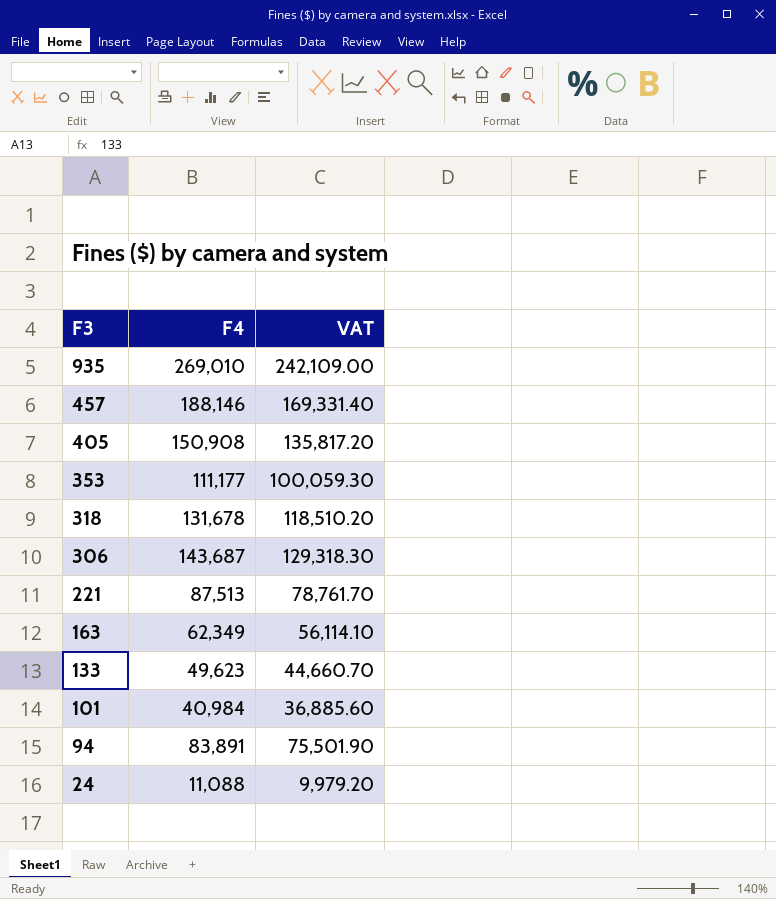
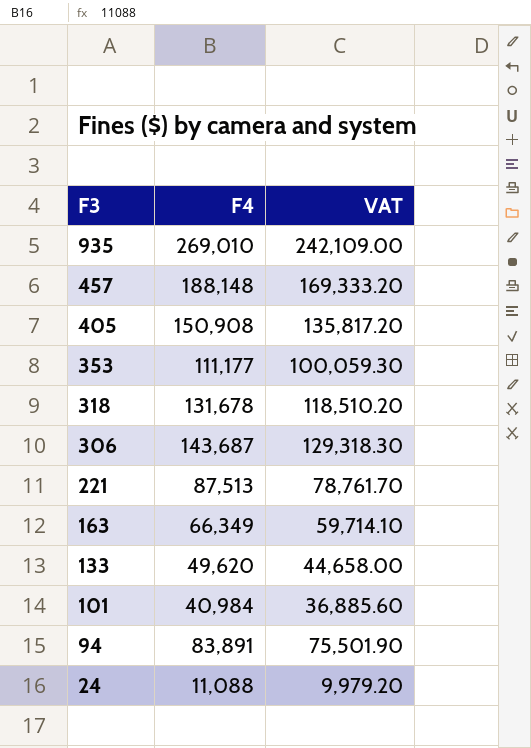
457 | F4: 188,146 -> 188,148
457 | VAT: 169,331.40 -> 169,333.20
163 | F4: 62,349 -> 66,349
163 | VAT: 56,114.10 -> 59,714.10
133 | F4: 49,623 -> 49,620
133 | VAT: 44,660.70 -> 44,658.00

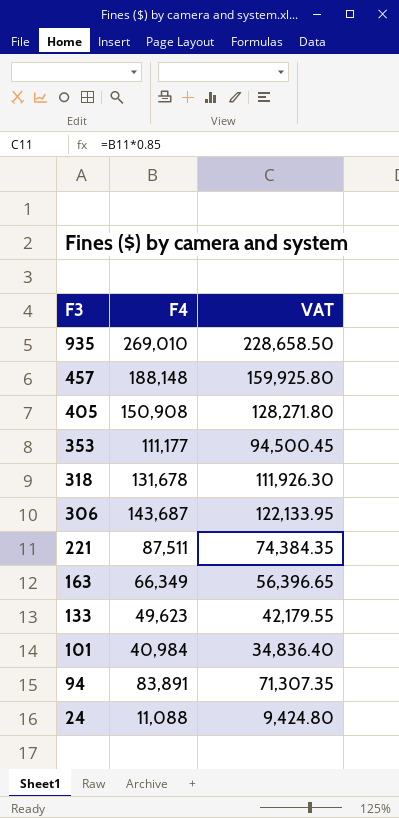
column VAT | formula: [F4] * 0.9 -> [F4] * 0.85
221 | F4: 87,513 -> 87,511
133 | F4: 49,620 -> 49,623

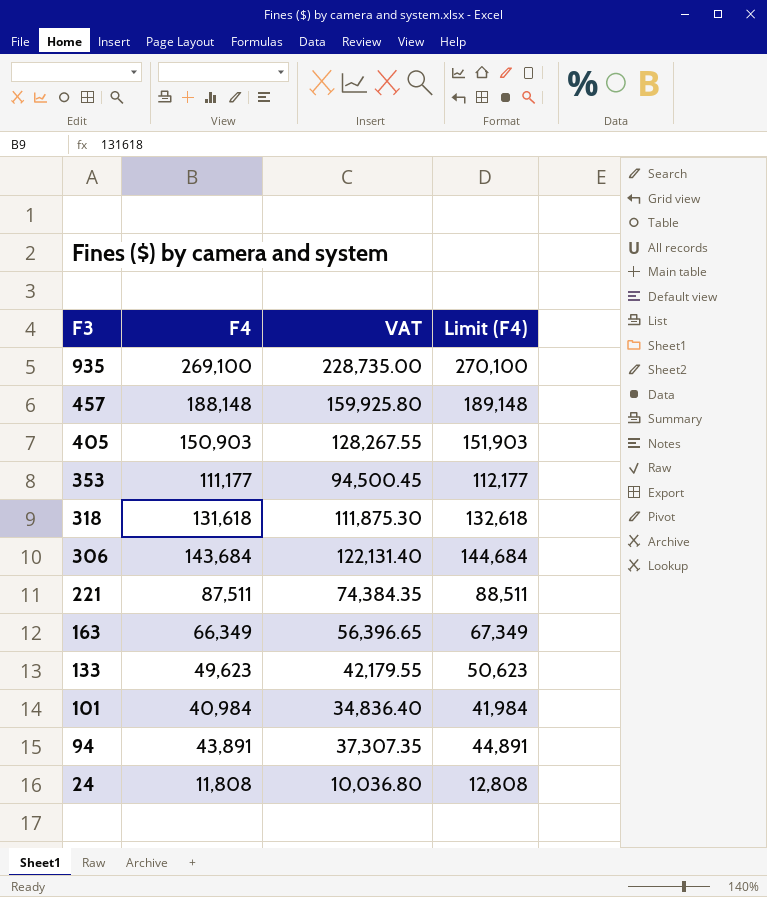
column Limit (F4) | formula: none -> [F4] + 1000
935 | F4: 269,010 -> 269,100
935 | VAT: 228,658.50 -> 228,735.00
405 | F4: 150,908 -> 150,903
405 | VAT: 128,271.80 -> 128,267.55
318 | F4: 131,678 -> 131,618
318 | VAT: 111,926.30 -> 111,875.30
306 | F4: 143,687 -> 143,684
306 | VAT: 122,133.95 -> 122,131.40
94 | F4: 83,891 -> 43,891
94 | VAT: 71,307.35 -> 37,307.35
24 | F4: 11,088 -> 11,808
24 | VAT: 9,424.80 -> 10,036.80

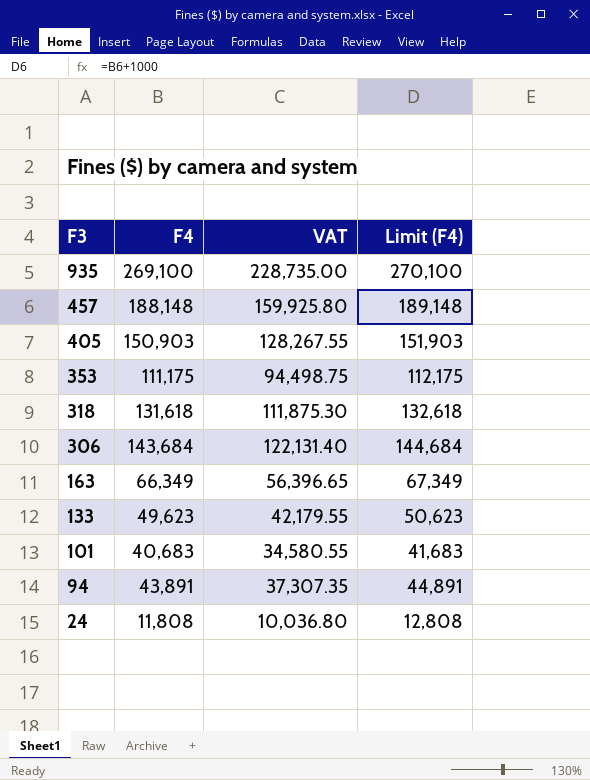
row 221: 87,511 | 74,384.35 | 88,511 -> none
353 | F4: 111,177 -> 111,175
353 | VAT: 94,500.45 -> 94,498.75
353 | Limit (F4): 112,177 -> 112,175
101 | F4: 40,984 -> 40,683
101 | VAT: 34,836.40 -> 34,580.55
101 | Limit (F4): 41,984 -> 41,683

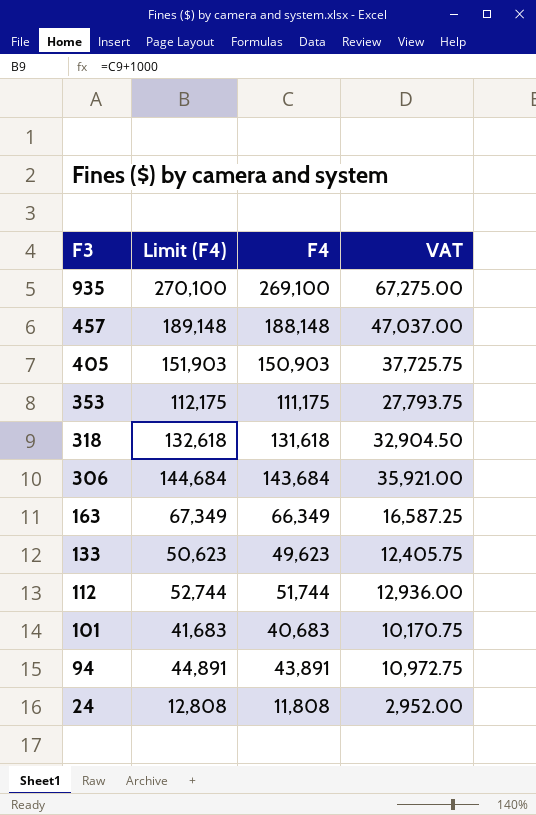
column Limit (F4) | position: 4 -> 2
column VAT | formula: [F4] * 0.85 -> [F4] * 0.25
row 112: none -> 52,744 | 51,744 | 12,936.00

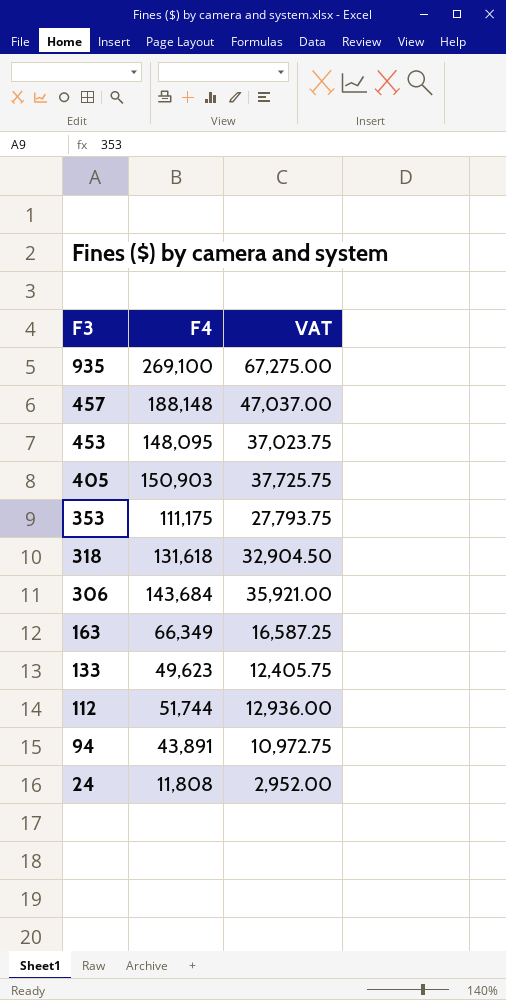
column Limit (F4) | formula: [F4] + 1000 -> none
row 101: 41,683 | 40,683 | 10,170.75 -> none
row 453: none -> 148,095 | 37,023.75

